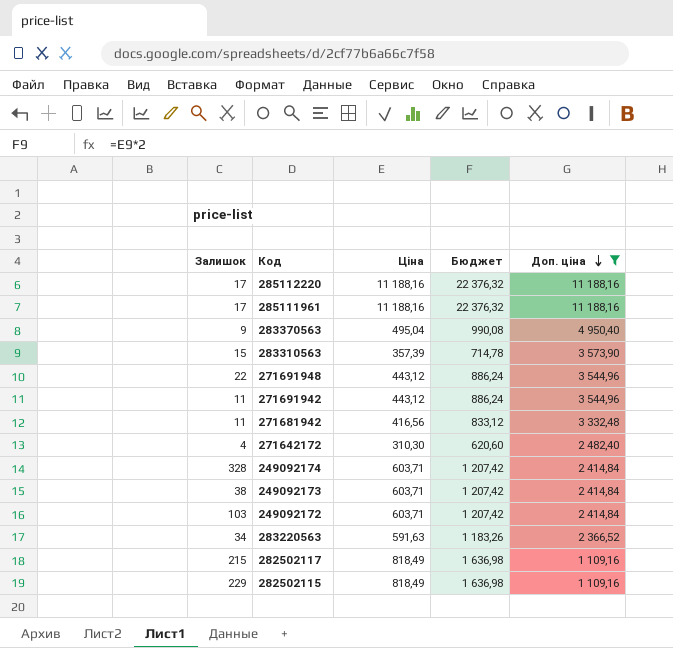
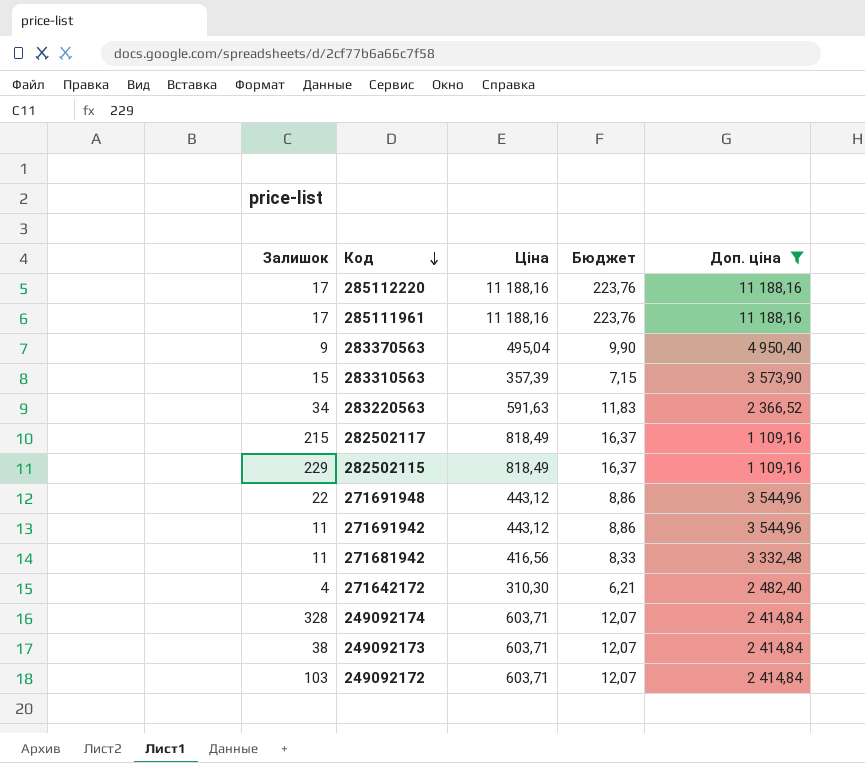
row order: Доп. ціна descending -> Код descending
column Бюджет | formula: [Ціна] * 2 -> [Ціна] * 0,02

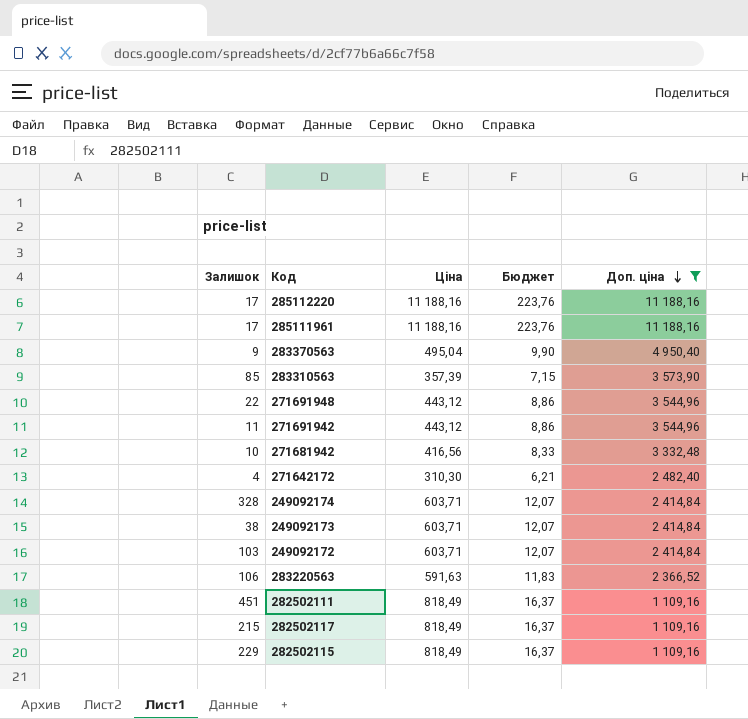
row order: Код descending -> Доп. ціна descending
283310563 | Залишок: 15 -> 85
271681942 | Залишок: 11 -> 10
283220563 | Залишок: 34 -> 106
row 282502111: none -> 451 | 818,49 | 16,37 | 1 109,16

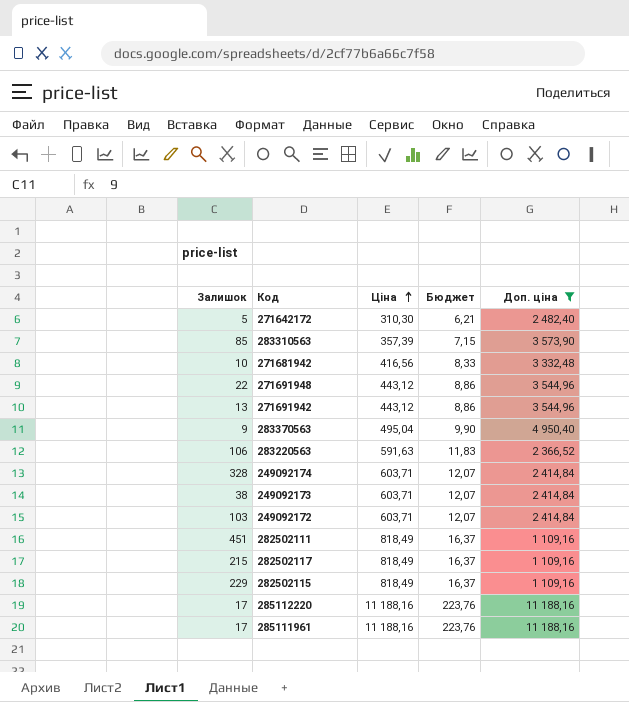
row order: Доп. ціна descending -> Ціна ascending
271642172 | Залишок: 4 -> 5
271691942 | Залишок: 11 -> 13

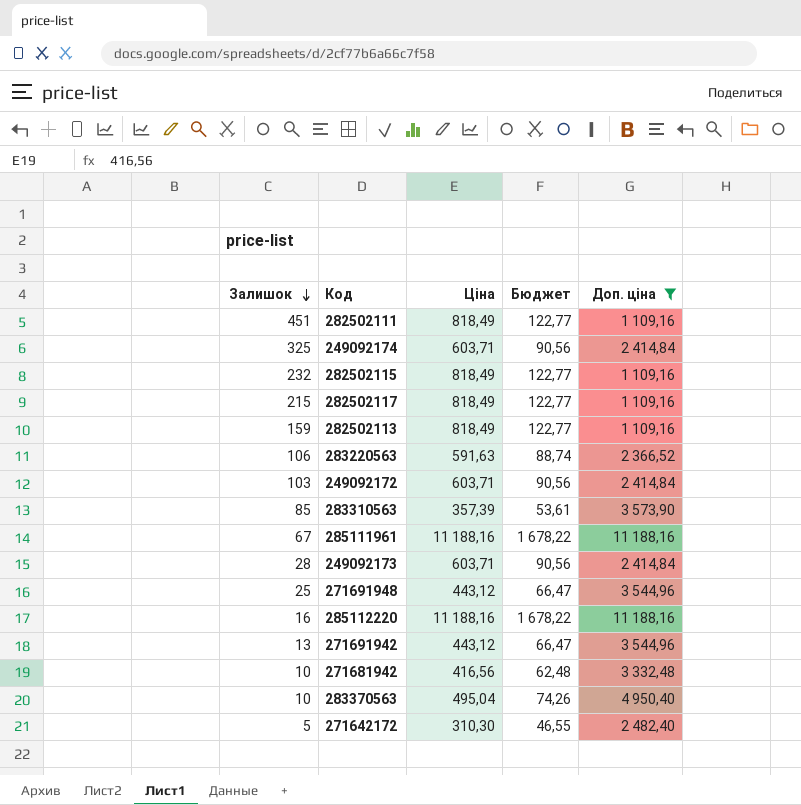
row order: Ціна ascending -> Залишок descending
column Бюджет | formula: [Ціна] * 0,02 -> [Ціна] * 0,15
249092174 | Залишок: 328 -> 325
282502115 | Залишок: 229 -> 232
row 282502113: none -> 159 | 818,49 | 122,77 | 1 109,16
285111961 | Залишок: 17 -> 67
249092173 | Залишок: 38 -> 28
271691948 | Залишок: 22 -> 25
285112220 | Залишок: 17 -> 16
283370563 | Залишок: 9 -> 10

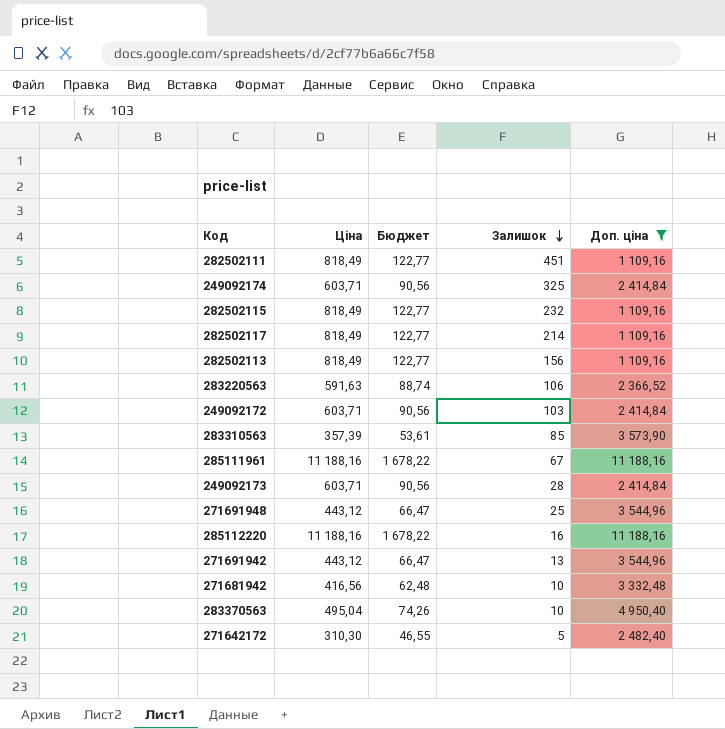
column Залишок | position: 1 -> 4
282502117 | Залишок: 215 -> 214
282502113 | Залишок: 159 -> 156

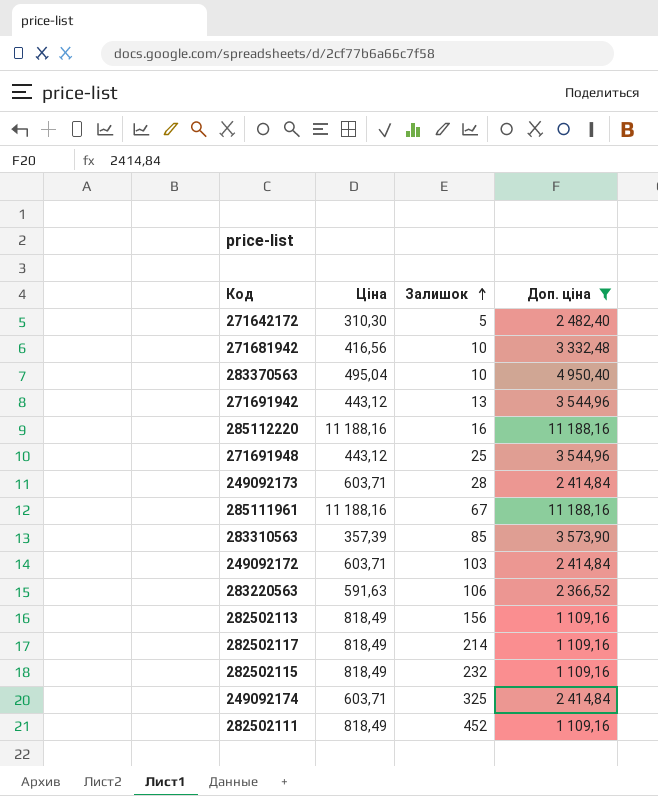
row order: Залишок descending -> Залишок ascending
column Бюджет | formula: [Ціна] * 0,15 -> none
282502111 | Залишок: 451 -> 452

